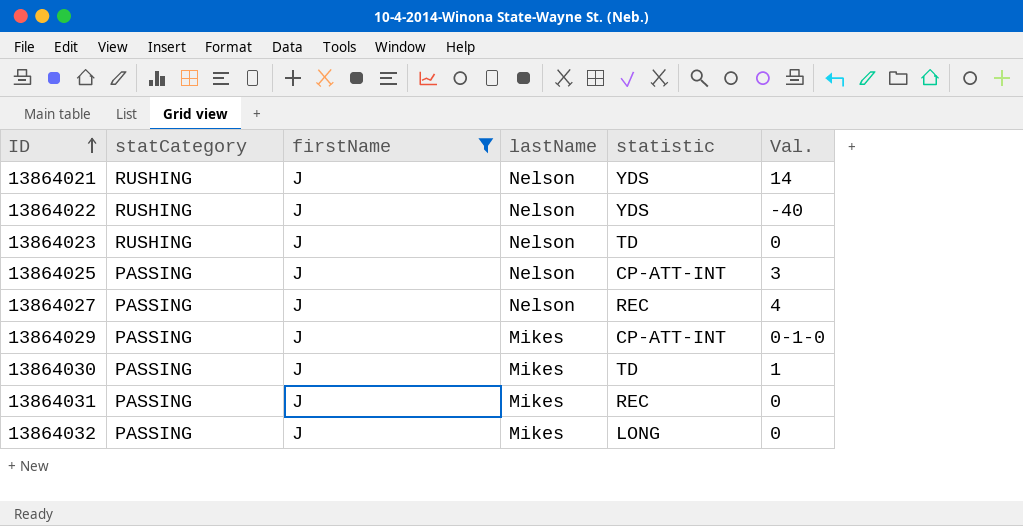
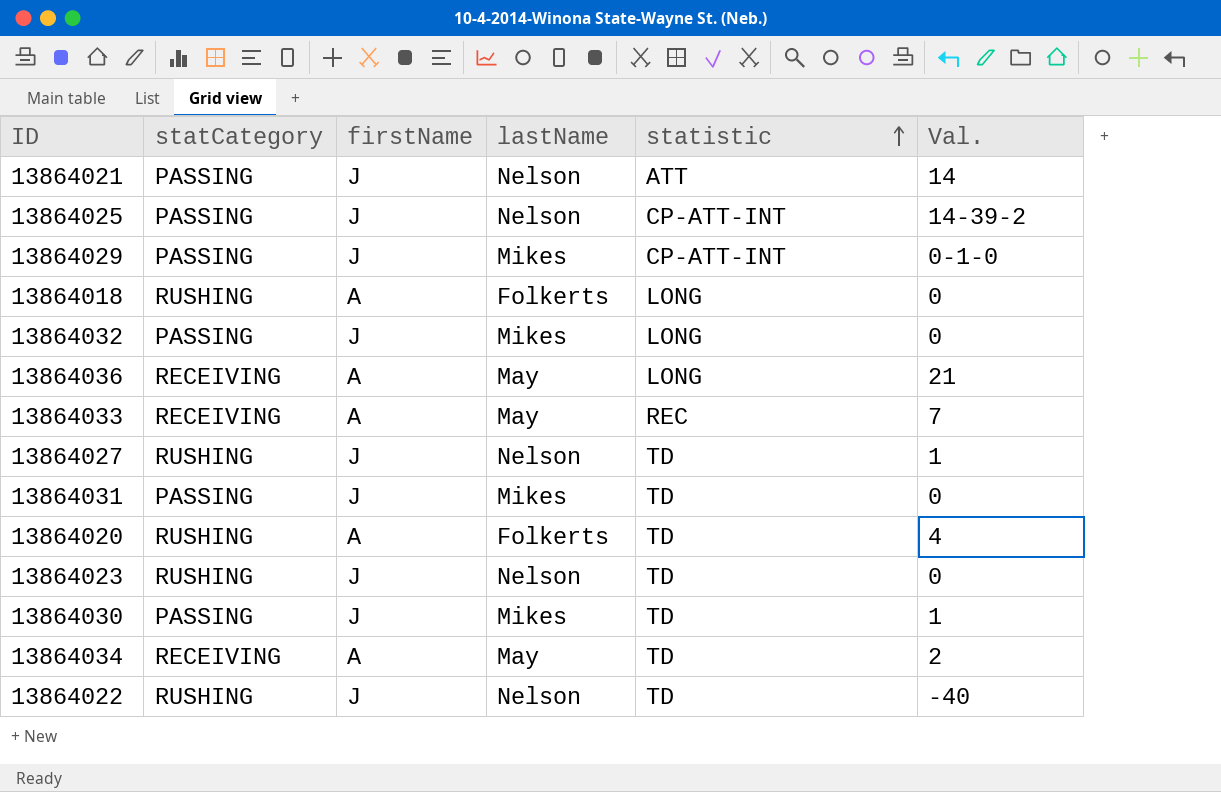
filter: firstName = J -> none
row order: ID ascending -> statistic ascending
13864021 | statCategory: RUSHING -> PASSING
13864021 | statistic: YDS -> ATT
13864025 | Val.: 3 -> 14-39-2
13864027 | statCategory: PASSING -> RUSHING
13864027 | statistic: REC -> TD
13864027 | Val.: 4 -> 1
13864031 | statistic: REC -> TD
13864022 | statistic: YDS -> TD

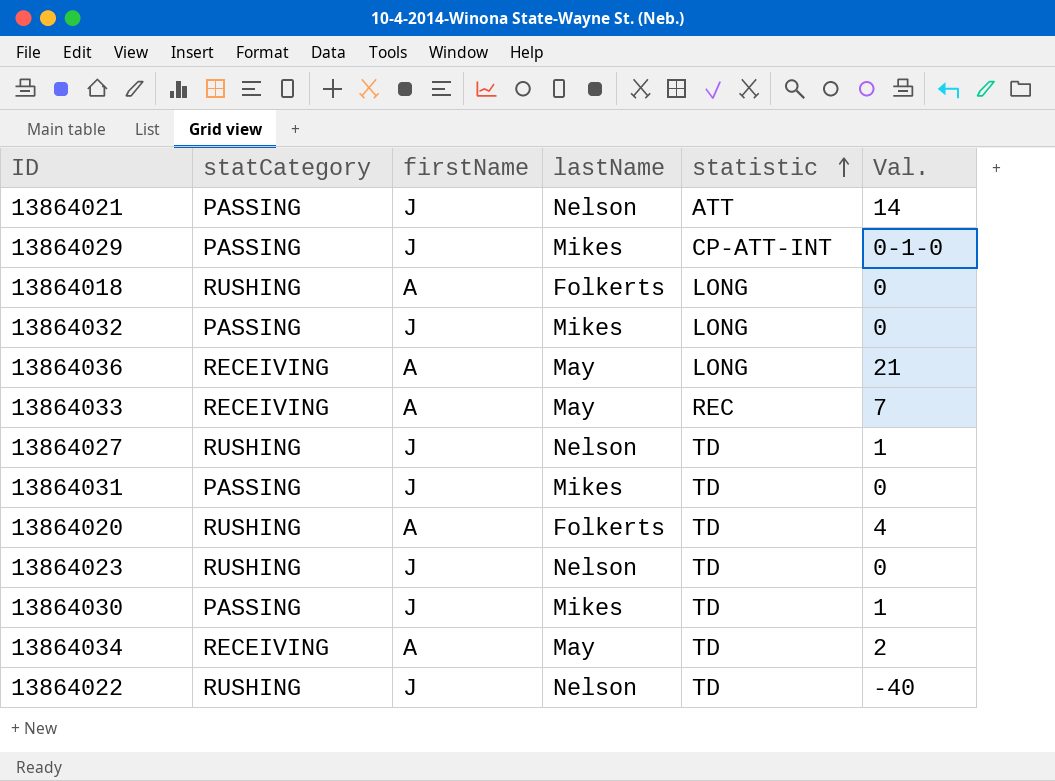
row 13864025: PASSING | J | Nelson | CP-ATT-INT | 14-39-2 -> none

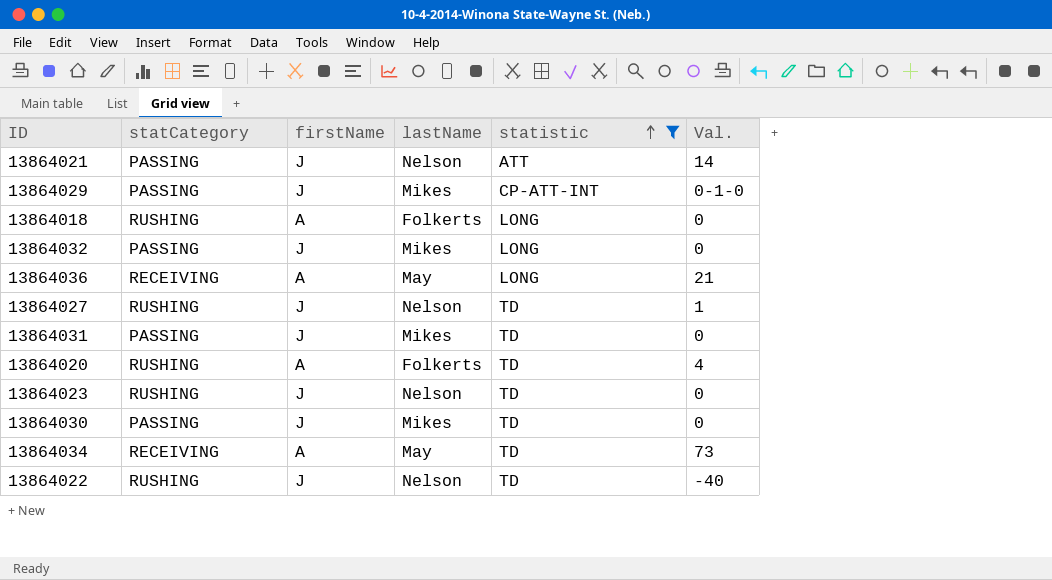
filter: none -> statistic != REC
13864030 | Val.: 1 -> 0
13864034 | Val.: 2 -> 73

